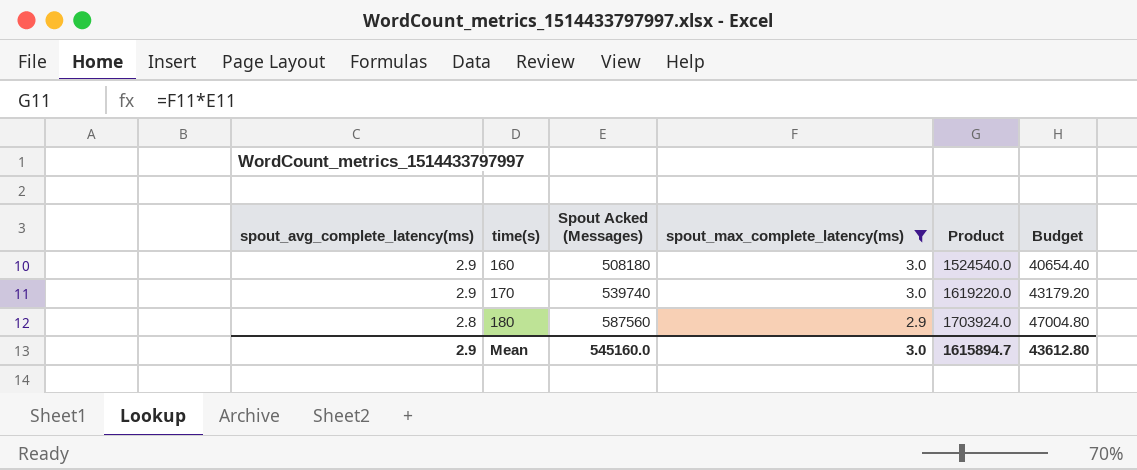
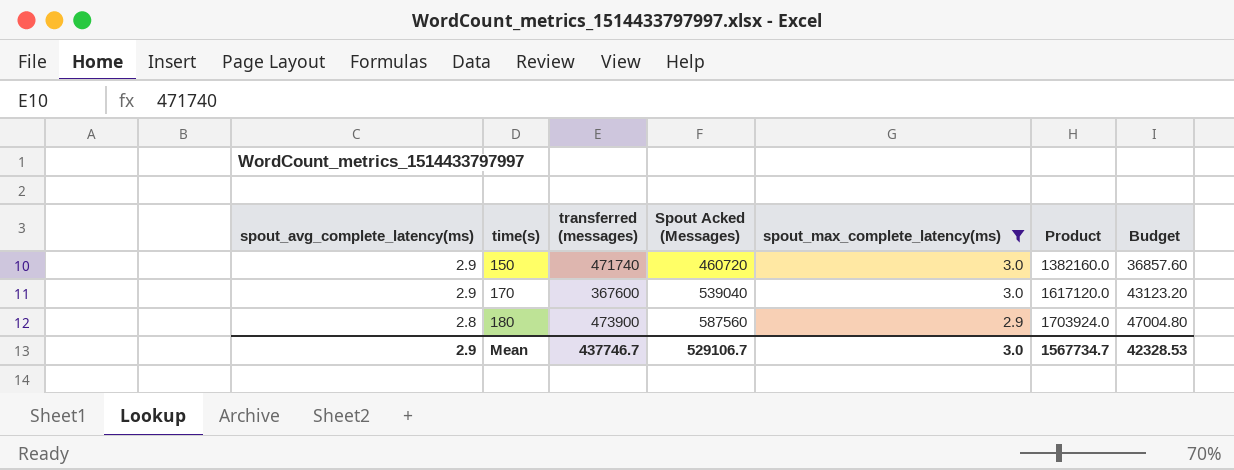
column transferred (messages) | position: none -> 3
row 160: 2.9 | 508180 | 3.0 | 1524540.0 | 40654.40 -> none
row 150: none -> 2.9 | 471740 | 460720 | 3.0 | 1382160.0 | 36857.60
170 | Spout Acked (Messages): 539740 -> 539040
170 | Product: 1619220.0 -> 1617120.0
170 | Budget: 43179.20 -> 43123.20
Mean | Spout Acked (Messages): 545160.0 -> 529106.7
Mean | Product: 1615894.7 -> 1567734.7
Mean | Budget: 43612.80 -> 42328.53

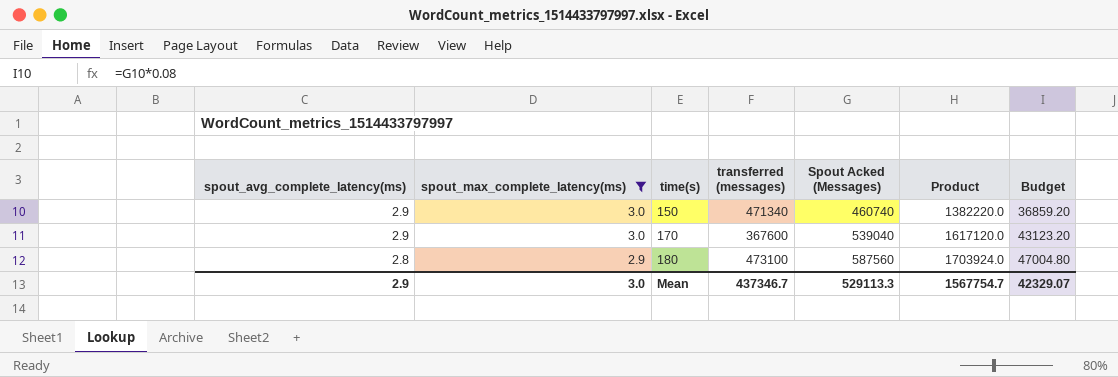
column spout_max_complete_latency(ms) | position: 5 -> 2
150 | transferred (messages): 471740 -> 471340
150 | Spout Acked (Messages): 460720 -> 460740
150 | Product: 1382160.0 -> 1382220.0
150 | Budget: 36857.60 -> 36859.20
180 | transferred (messages): 473900 -> 473100
Mean | transferred (messages): 437746.7 -> 437346.7
Mean | Spout Acked (Messages): 529106.7 -> 529113.3
Mean | Product: 1567734.7 -> 1567754.7
Mean | Budget: 42328.53 -> 42329.07

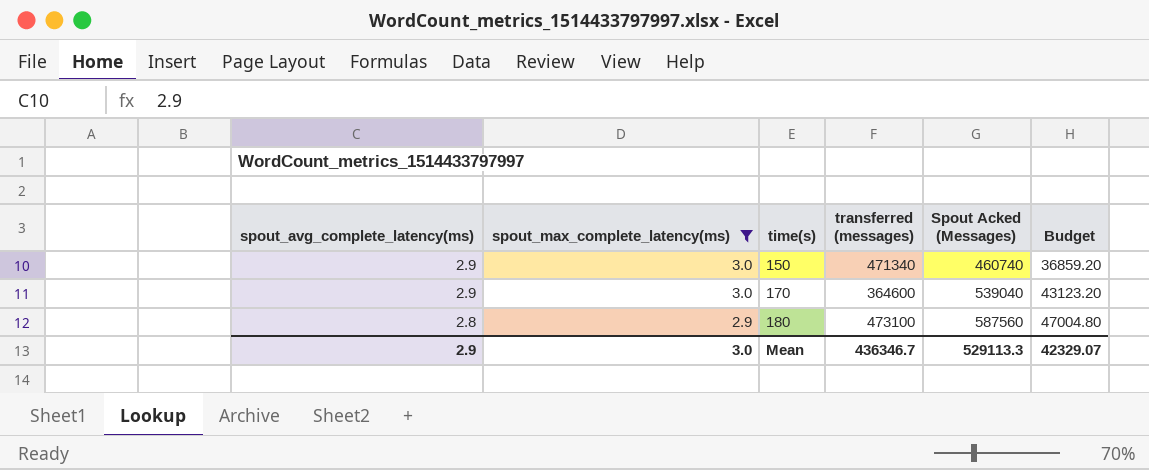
column Product | formula: [spout_max_complete_latency(ms)] * [Spout Acked (Messages)] -> none
170 | transferred (messages): 367600 -> 364600
Mean | transferred (messages): 437346.7 -> 436346.7

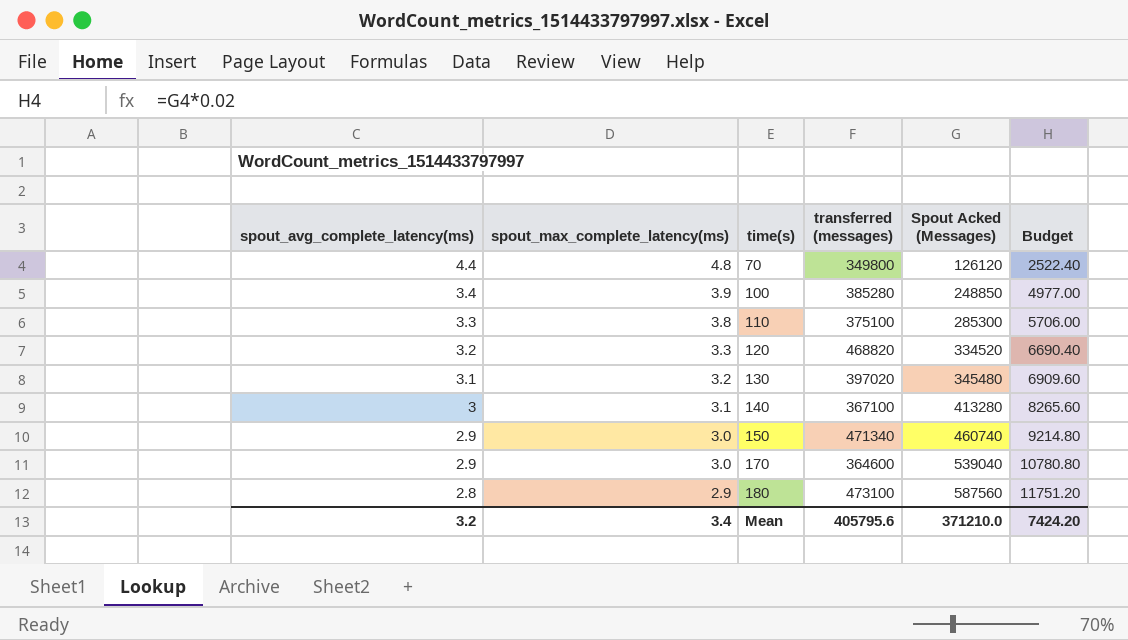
filter: spout_max_complete_latency(ms) <= 3.0 -> none
column Budget | formula: [Spout Acked (Messages)] * 0.08 -> [Spout Acked (Messages)] * 0.02
Mean | spout_avg_complete_latency(ms): 2.9 -> 3.2
Mean | spout_max_complete_latency(ms): 3.0 -> 3.4
Mean | transferred (messages): 436346.7 -> 405795.6
Mean | Spout Acked (Messages): 529113.3 -> 371210.0
Mean | Budget: 42329.07 -> 7424.20

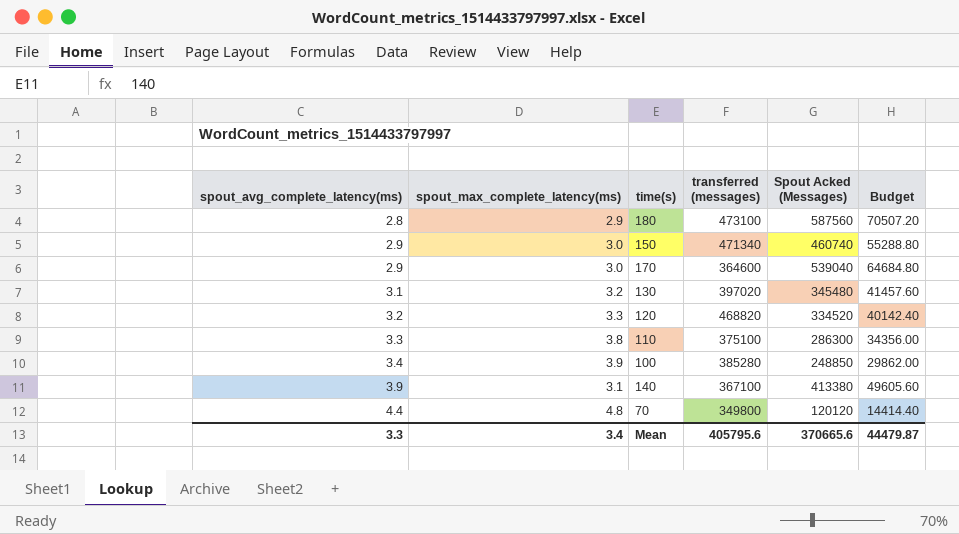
row order: spout_avg_complete_latency(ms) descending -> spout_avg_complete_latency(ms) ascending
column Budget | formula: [Spout Acked (Messages)] * 0.02 -> [Spout Acked (Messages)] * 0.12
110 | Spout Acked (Messages): 285300 -> 286300
140 | spout_avg_complete_latency(ms): 3 -> 3.9
140 | Spout Acked (Messages): 413280 -> 413380
70 | Spout Acked (Messages): 126120 -> 120120
Mean | spout_avg_complete_latency(ms): 3.2 -> 3.3
Mean | Spout Acked (Messages): 371210.0 -> 370665.6
Mean | Budget: 7424.20 -> 44479.87

